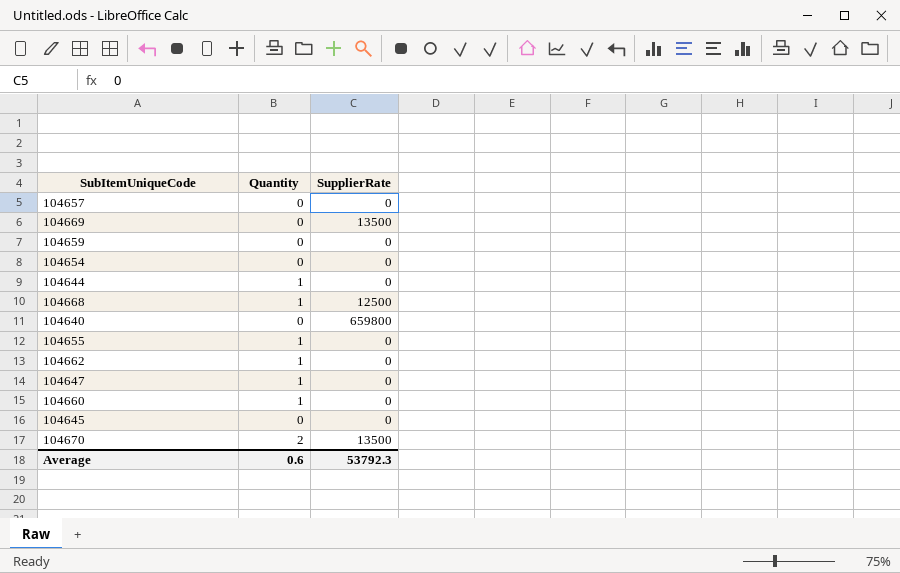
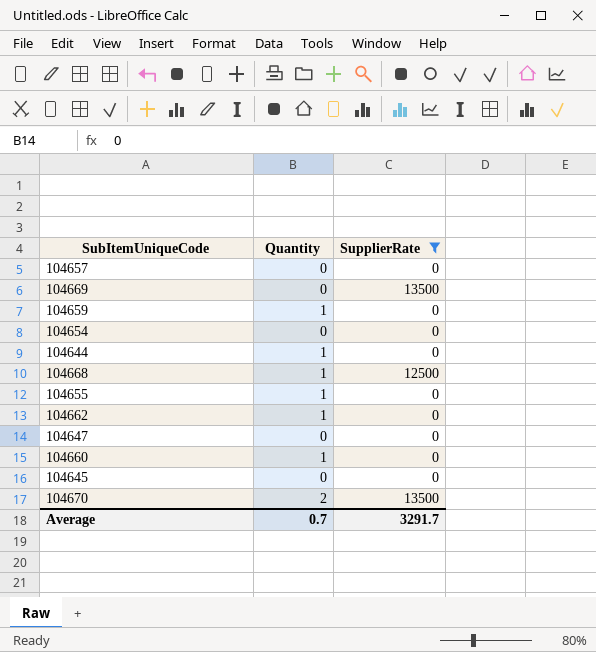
filter: none -> SupplierRate != 659800
104659 | Quantity: 0 -> 1
104647 | Quantity: 1 -> 0
Average | Quantity: 0.6 -> 0.7
Average | SupplierRate: 53792.3 -> 3291.7

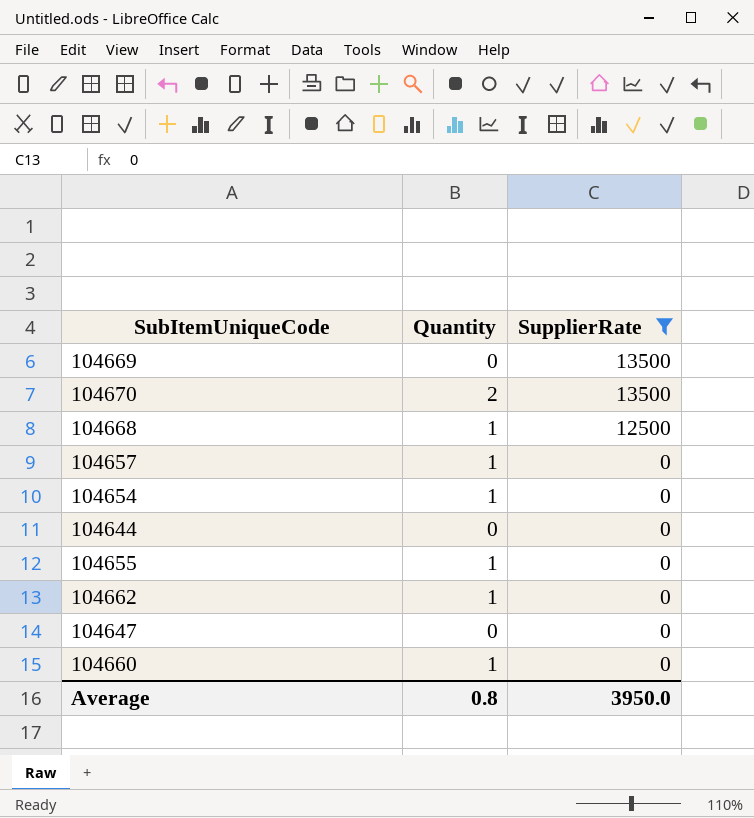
row order: none -> SupplierRate descending
row 104659: 1 | 0 -> none
row 104645: 0 | 0 -> none
104657 | Quantity: 0 -> 1
104654 | Quantity: 0 -> 1
104644 | Quantity: 1 -> 0
Average | Quantity: 0.7 -> 0.8
Average | SupplierRate: 3291.7 -> 3950.0

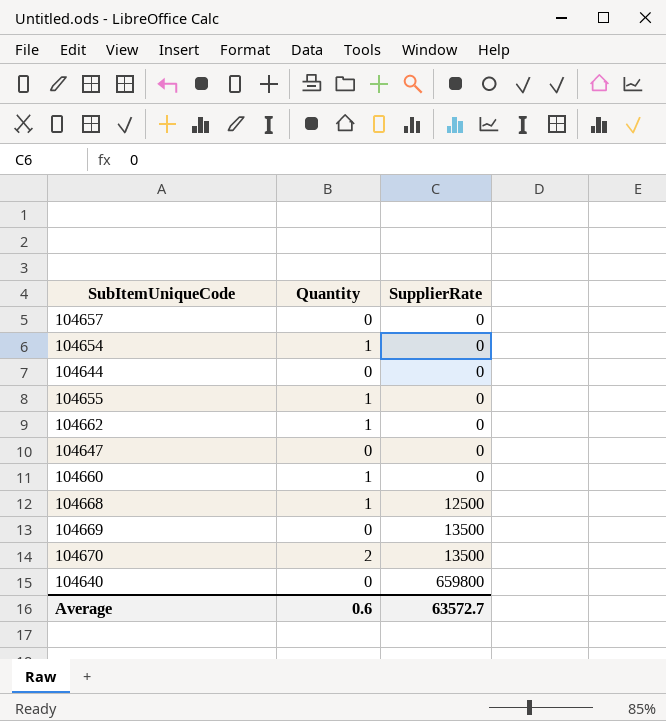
filter: SupplierRate != 659800 -> none
row order: SupplierRate descending -> SupplierRate ascending
104657 | Quantity: 1 -> 0
Average | Quantity: 0.8 -> 0.6
Average | SupplierRate: 3950.0 -> 63572.7

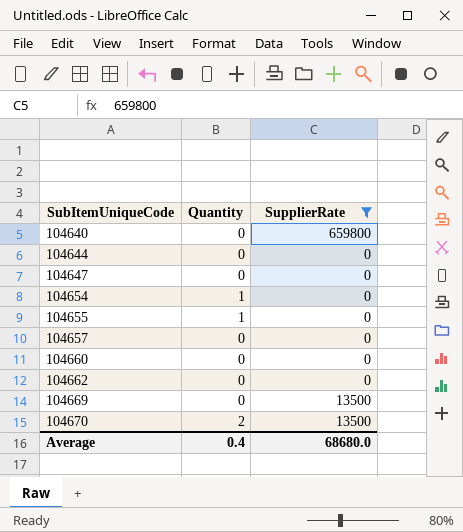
filter: none -> SupplierRate != 12500
row order: SupplierRate ascending -> SubItemUniqueCode ascending
104660 | Quantity: 1 -> 0
104662 | Quantity: 1 -> 0
Average | Quantity: 0.6 -> 0.4
Average | SupplierRate: 63572.7 -> 68680.0

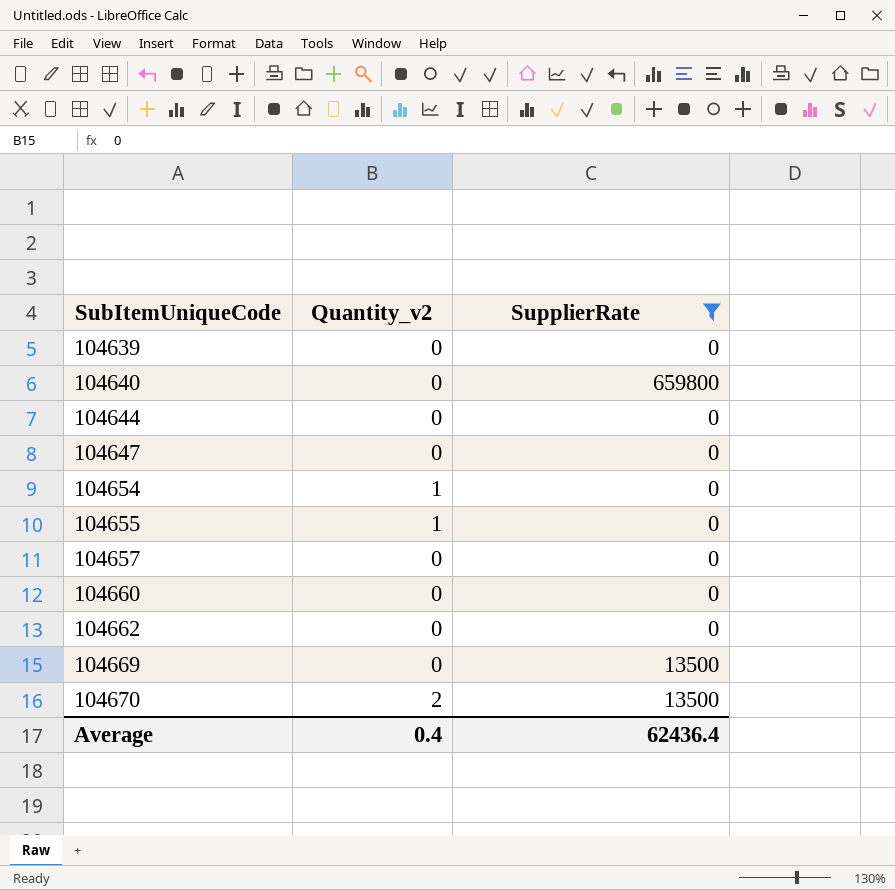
column name: Quantity -> Quantity_v2
row 104639: none -> 0 | 0
Average | SupplierRate: 68680.0 -> 62436.4

